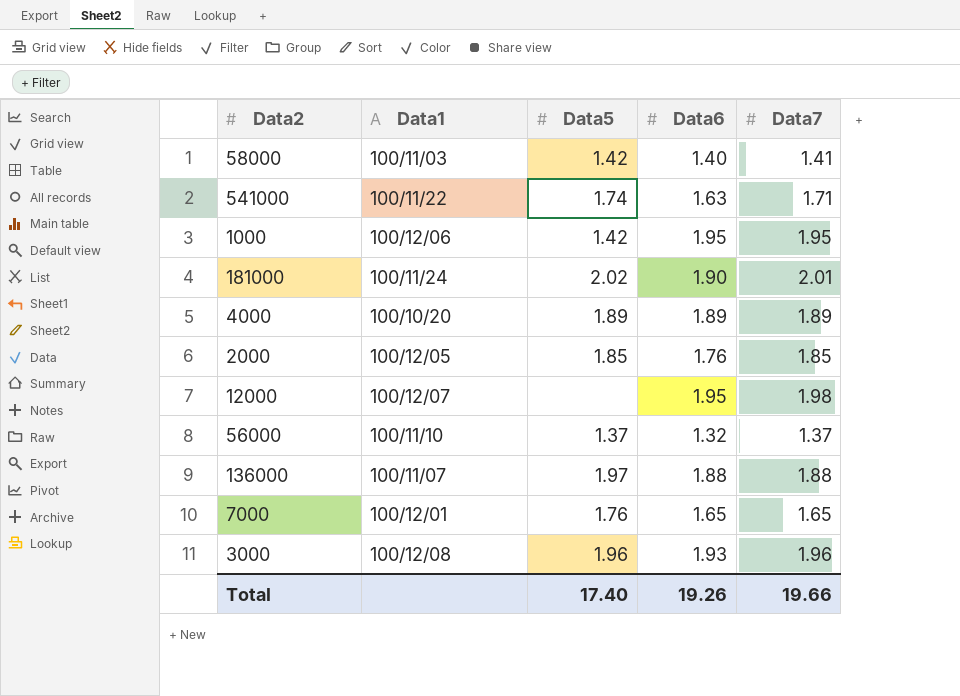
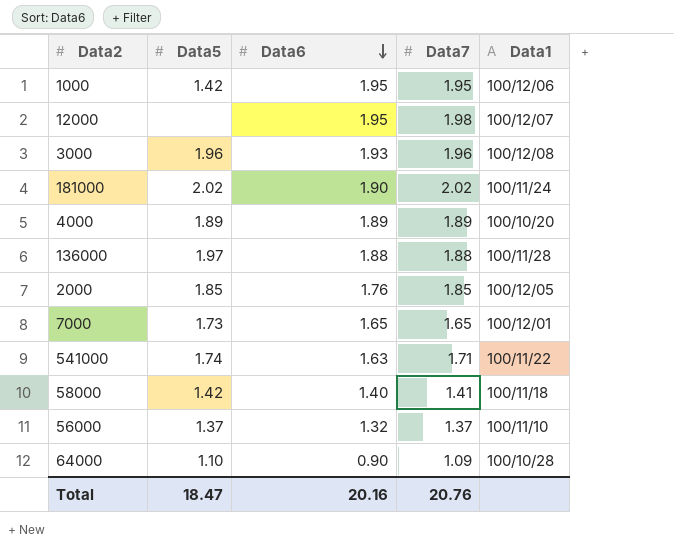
row order: none -> Data6 descending
column Data1 | position: 2 -> 5
181000 | Data7: 2.01 -> 2.02
136000 | Data1: 100/11/07 -> 100/11/28
7000 | Data5: 1.76 -> 1.73
58000 | Data1: 100/11/03 -> 100/11/18
row 64000: none -> 1.10 | 0.90 | 1.09 | 100/10/28
Total | Data5: 17.40 -> 18.47
Total | Data6: 19.26 -> 20.16
Total | Data7: 19.66 -> 20.76

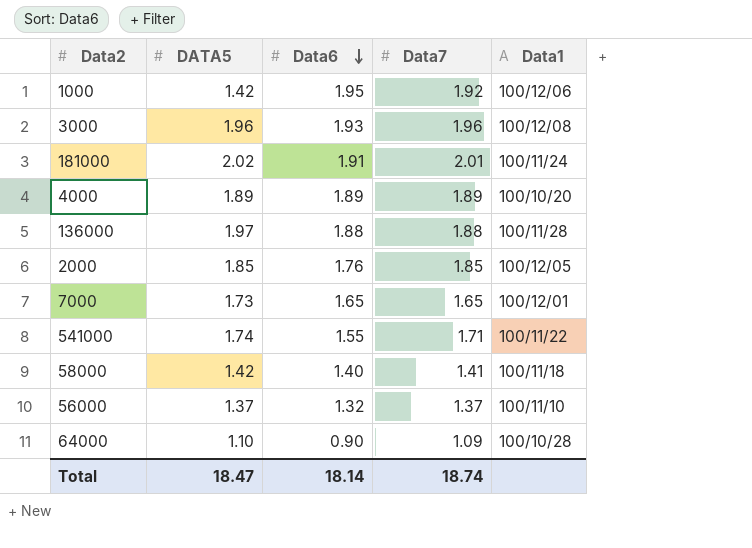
column name: Data5 -> DATA5
row 12000: none | 1.95 | 1.98 | 100/12/07 -> none
1000 | Data7: 1.95 -> 1.92
181000 | Data6: 1.90 -> 1.91
181000 | Data7: 2.02 -> 2.01
541000 | Data6: 1.63 -> 1.55
Total | Data6: 20.16 -> 18.14
Total | Data7: 20.76 -> 18.74

